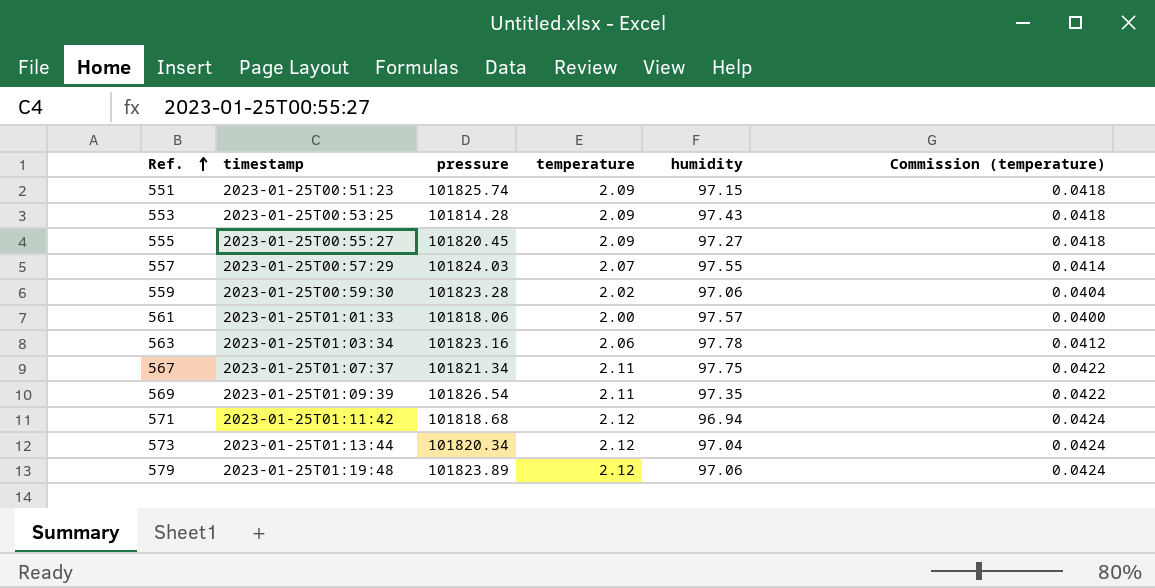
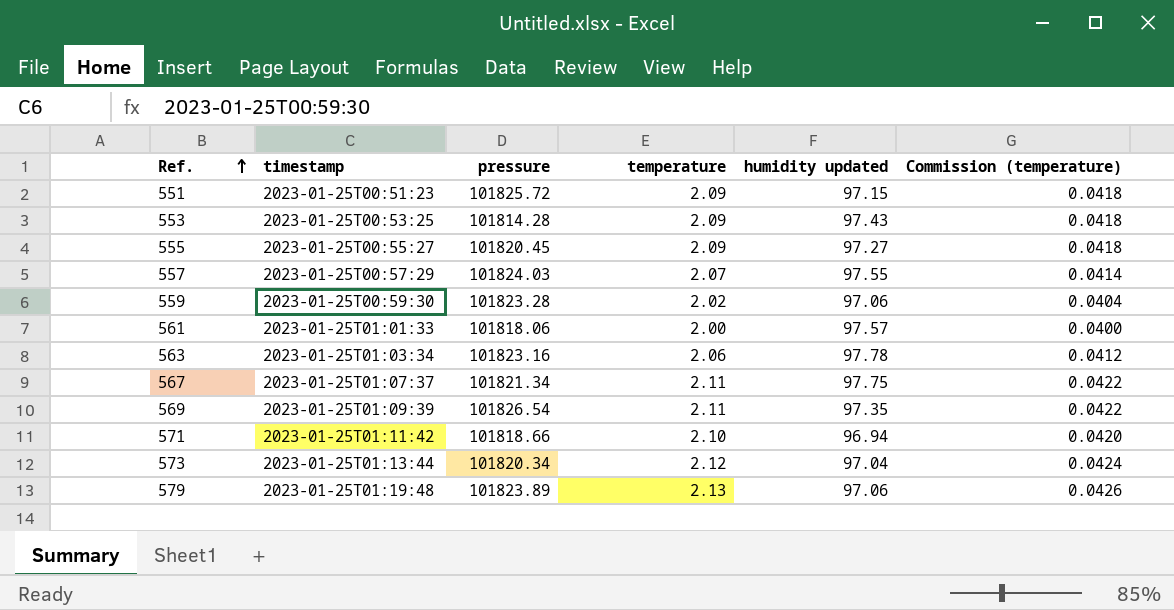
column name: humidity -> humidity updated
551 | pressure: 101825.74 -> 101825.72
571 | pressure: 101818.68 -> 101818.66
571 | temperature: 2.12 -> 2.10
571 | Commission (temperature): 0.0424 -> 0.0420
579 | temperature: 2.12 -> 2.13
579 | Commission (temperature): 0.0424 -> 0.0426

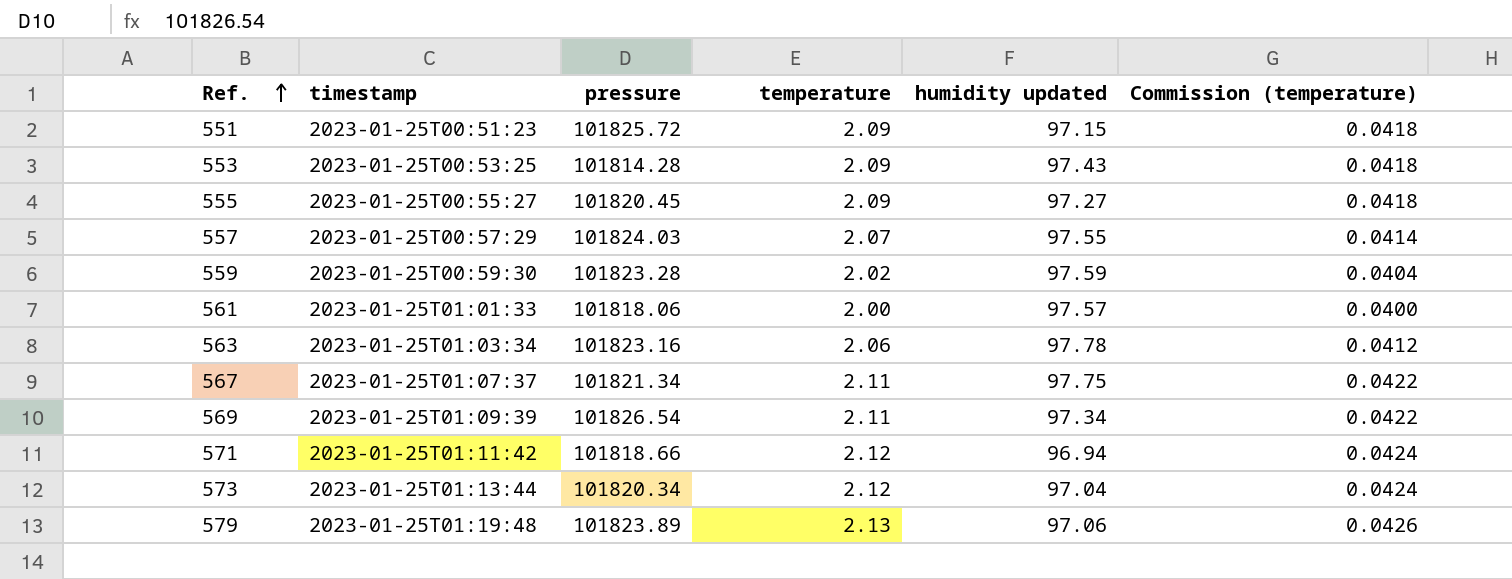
559 | humidity updated: 97.06 -> 97.59
569 | humidity updated: 97.35 -> 97.34
571 | temperature: 2.10 -> 2.12
571 | Commission (temperature): 0.0420 -> 0.0424

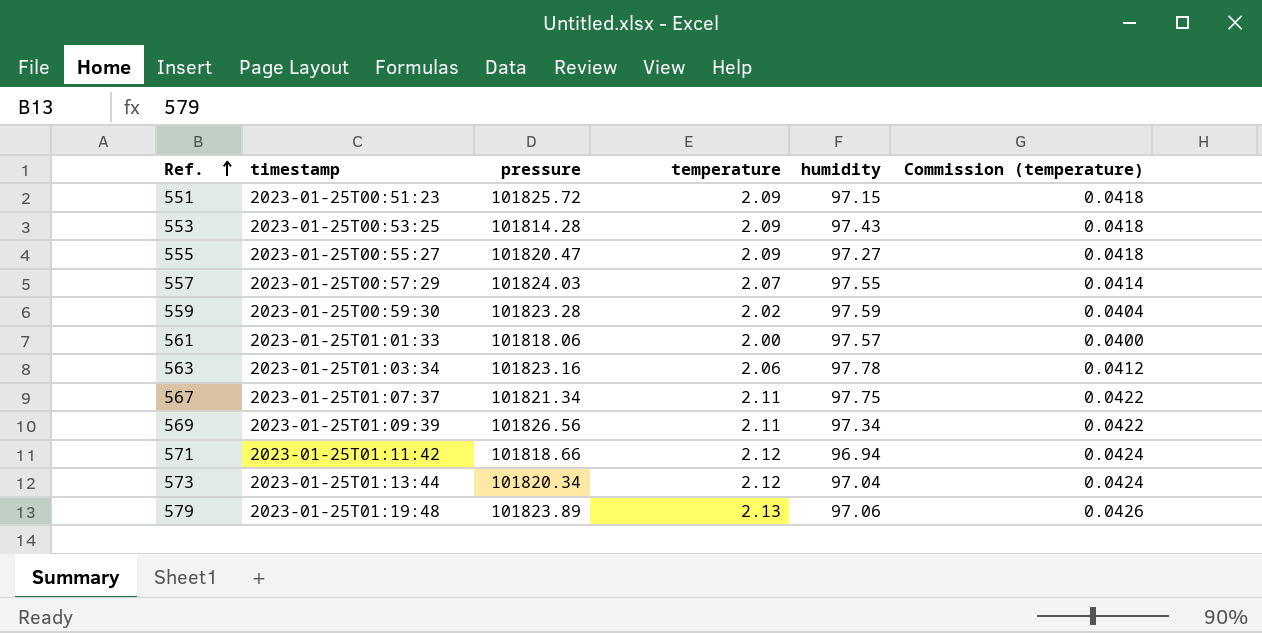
column name: humidity updated -> humidity
555 | pressure: 101820.45 -> 101820.47
569 | pressure: 101826.54 -> 101826.56

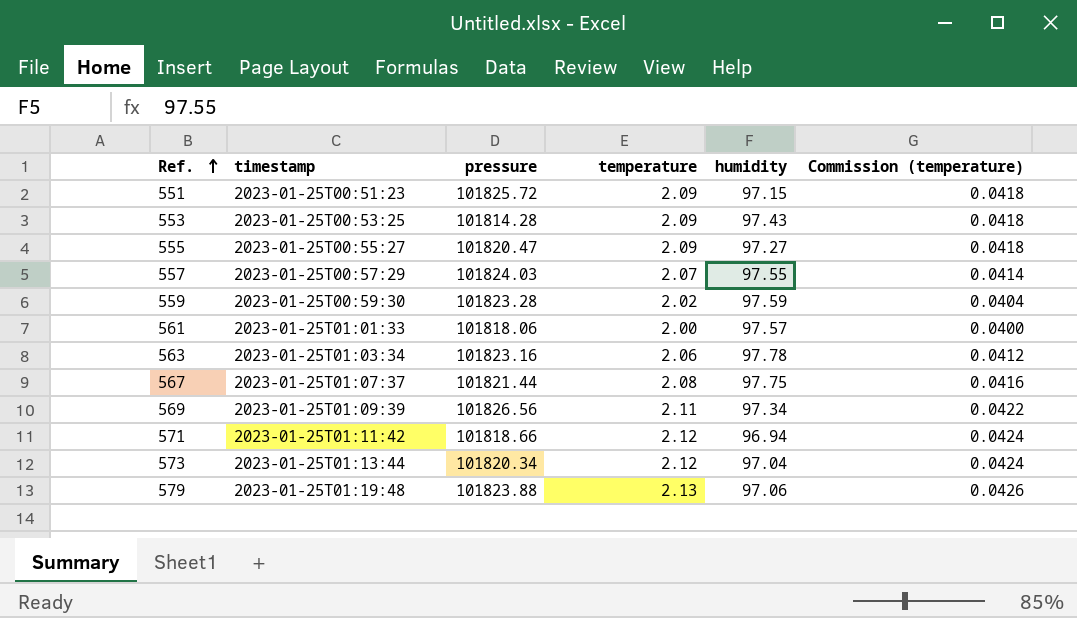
567 | pressure: 101821.34 -> 101821.44
567 | temperature: 2.11 -> 2.08
567 | Commission (temperature): 0.0422 -> 0.0416
579 | pressure: 101823.89 -> 101823.88

